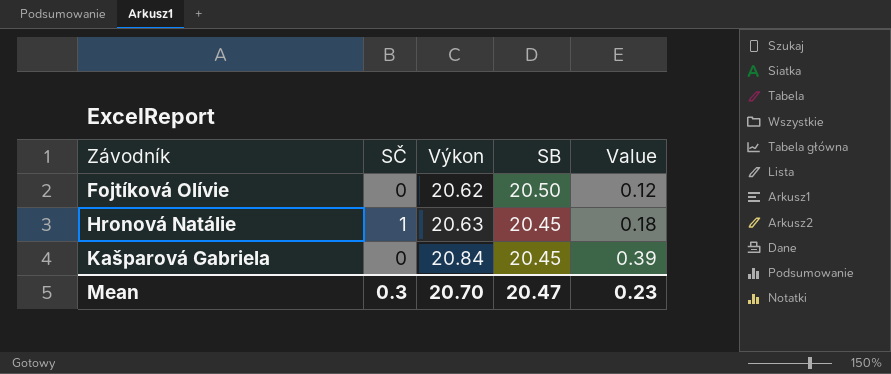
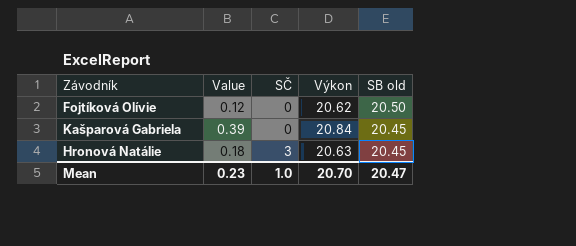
row order: Závodník ascending -> SČ ascending
column Value | position: 5 -> 2
column name: SB -> SB old
Hronová Natálie | SČ: 1 -> 3
Mean | SČ: 0.3 -> 1.0

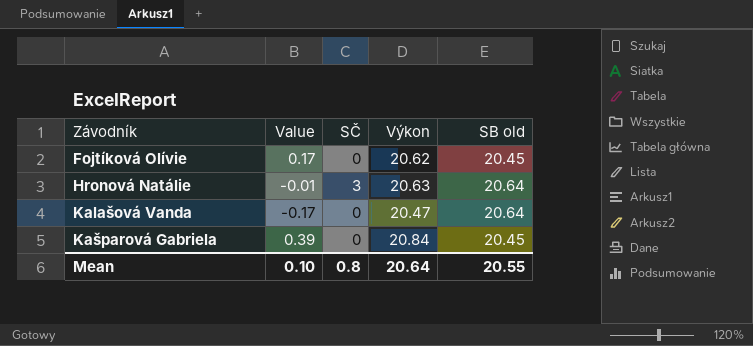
row order: SČ ascending -> Závodník ascending
Fojtíková Olívie | Value: 0.12 -> 0.17
Fojtíková Olívie | SB old: 20.50 -> 20.45
Hronová Natálie | Value: 0.18 -> -0.01
Hronová Natálie | SB old: 20.45 -> 20.64
row Kalašová Vanda: none -> -0.17 | 0 | 20.47 | 20.64
Mean | Value: 0.23 -> 0.10
Mean | SČ: 1.0 -> 0.8
Mean | Výkon: 20.70 -> 20.64
Mean | SB old: 20.47 -> 20.55

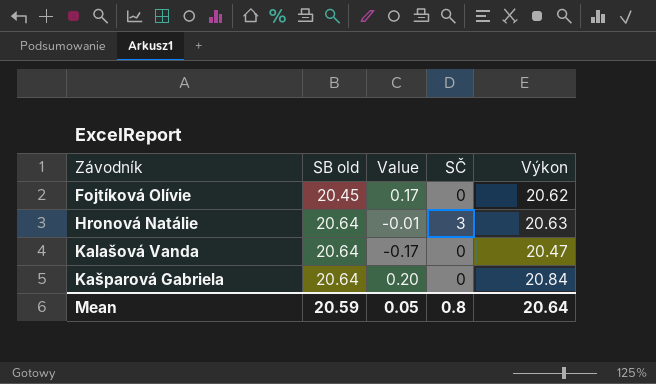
column SB old | position: 5 -> 2
Kašparová Gabriela | SB old: 20.45 -> 20.64
Kašparová Gabriela | Value: 0.39 -> 0.20
Mean | SB old: 20.55 -> 20.59
Mean | Value: 0.10 -> 0.05

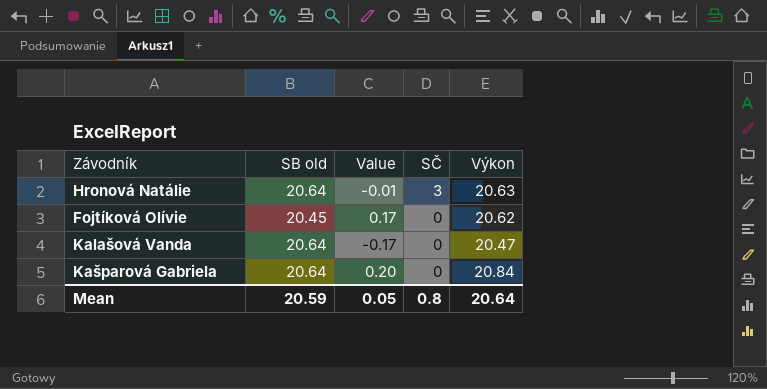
row order: Závodník ascending -> SČ descending

